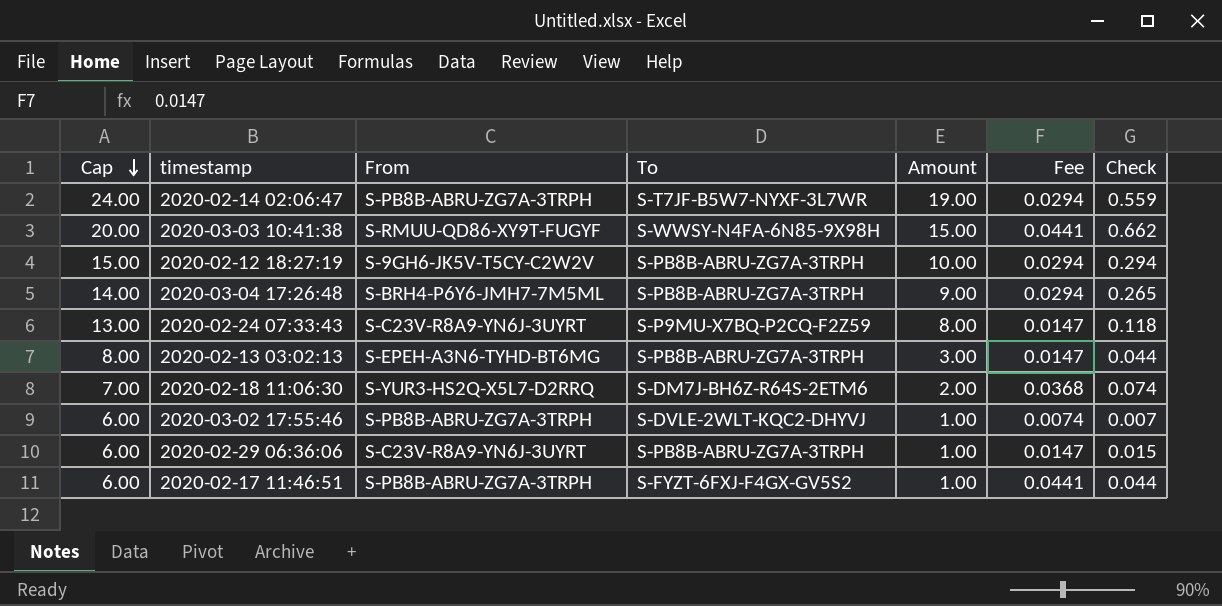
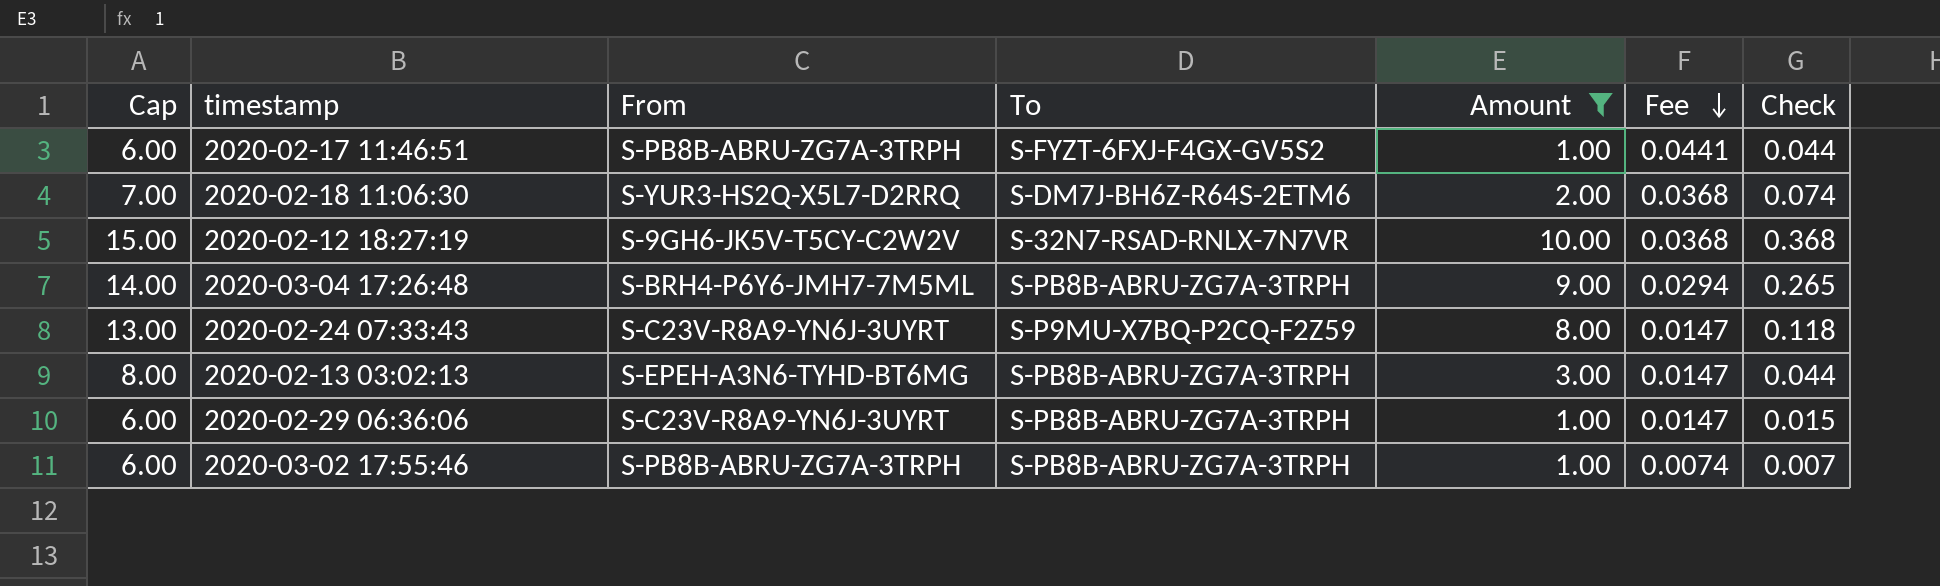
filter: none -> Amount <= 10.00
row order: Cap descending -> Fee descending
2020-02-12 18:27:19 | To: S-PB8B-ABRU-ZG7A-3TRPH -> S-32N7-RSAD-RNLX-7N7VR
2020-02-12 18:27:19 | Fee: 0.0294 -> 0.0368
2020-02-12 18:27:19 | Check: 0.294 -> 0.368
2020-03-02 17:55:46 | To: S-DVLE-2WLT-KQC2-DHYVJ -> S-PB8B-ABRU-ZG7A-3TRPH

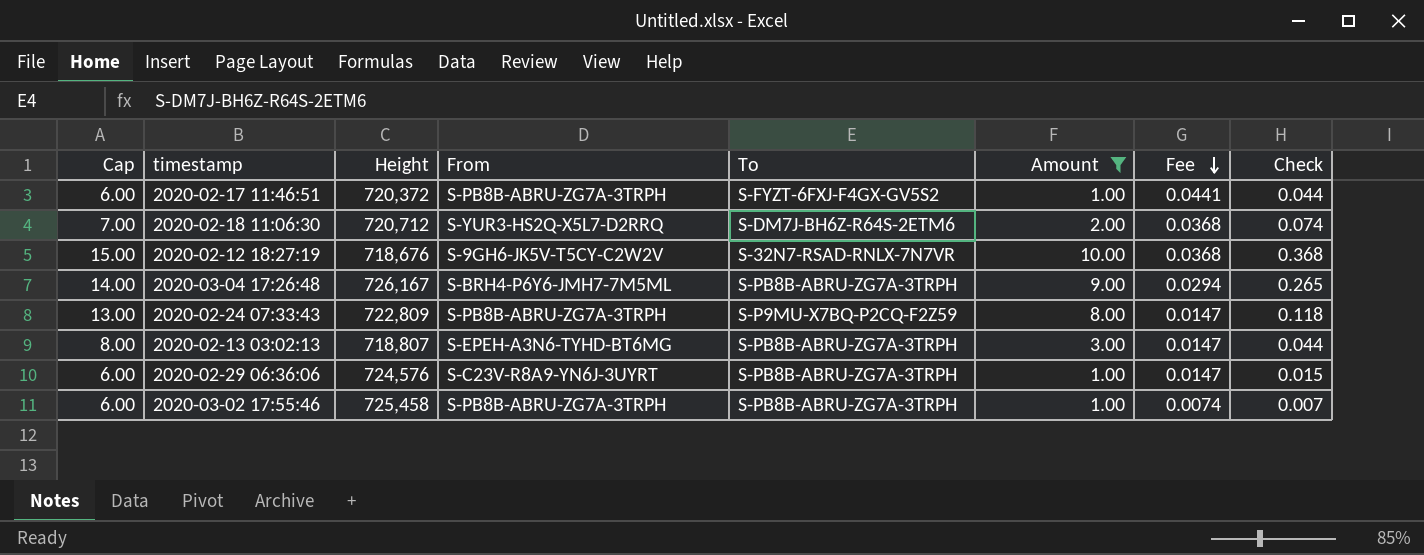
column Height | position: none -> 3
2020-02-24 07:33:43 | From: S-C23V-R8A9-YN6J-3UYRT -> S-PB8B-ABRU-ZG7A-3TRPH

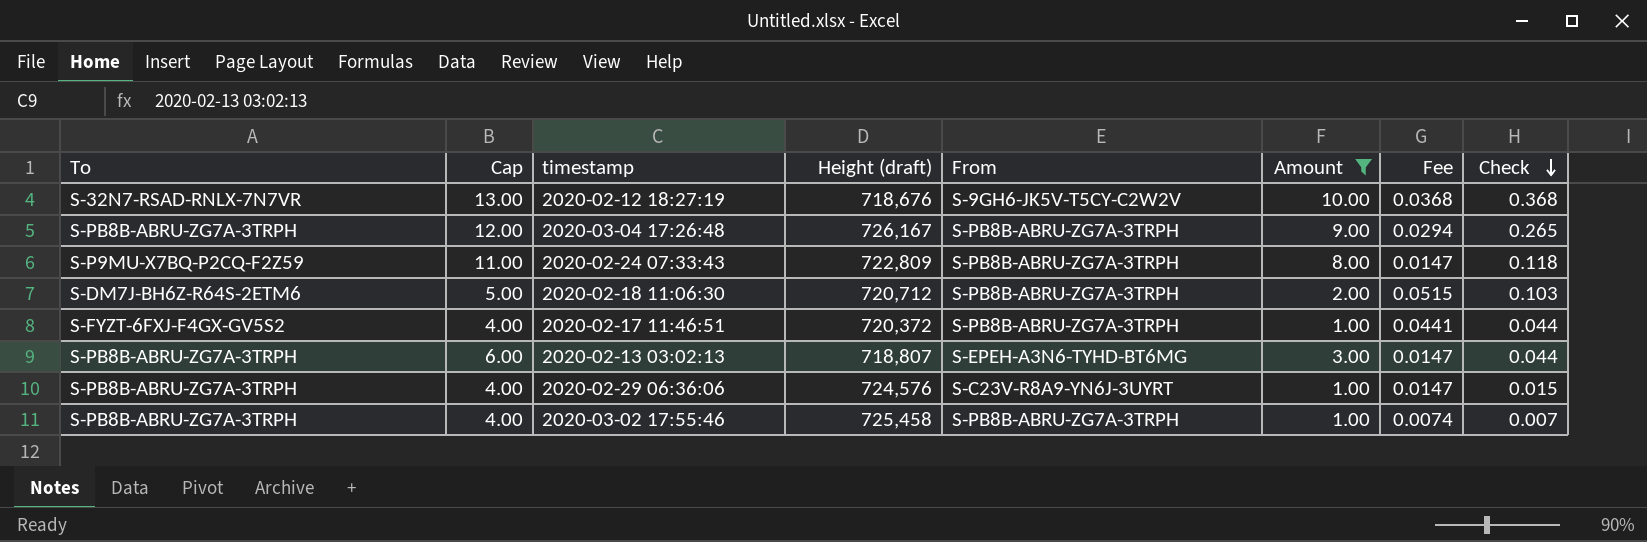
row order: Fee descending -> Check descending
column To | position: 5 -> 1
column Cap | formula: [Amount] + 5 -> [Amount] + 3
column name: Height -> Height (draft)
2020-03-04 17:26:48 | From: S-BRH4-P6Y6-JMH7-7M5ML -> S-PB8B-ABRU-ZG7A-3TRPH
2020-02-18 11:06:30 | From: S-YUR3-HS2Q-X5L7-D2RRQ -> S-PB8B-ABRU-ZG7A-3TRPH
2020-02-18 11:06:30 | Fee: 0.0368 -> 0.0515
2020-02-18 11:06:30 | Check: 0.074 -> 0.103

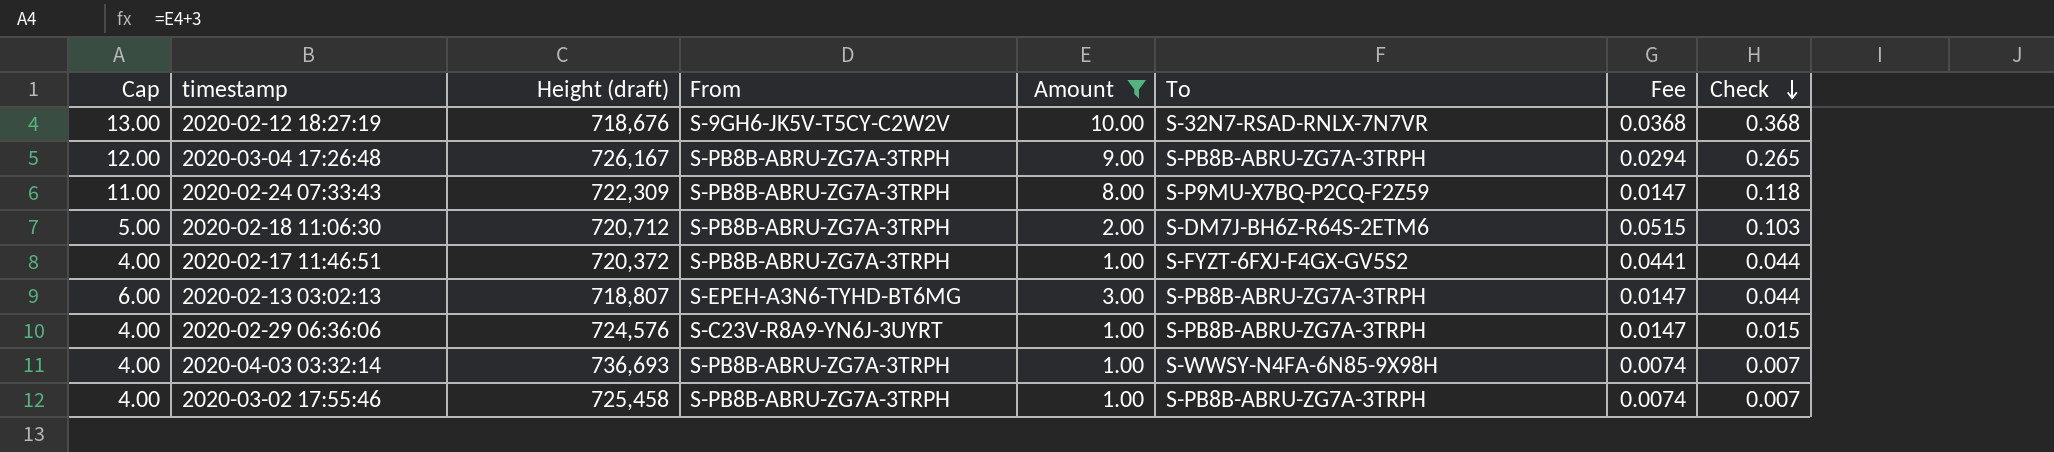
column To | position: 1 -> 6
2020-02-24 07:33:43 | Height (draft): 722,809 -> 722,309
row 2020-04-03 03:32:14: none -> 4.00 | 736,693 | S-PB8B-ABRU-ZG7A-3TRPH | 1.00 | S-WWSY-N4FA-6N85-9X98H | 0.0074 | 0.007

